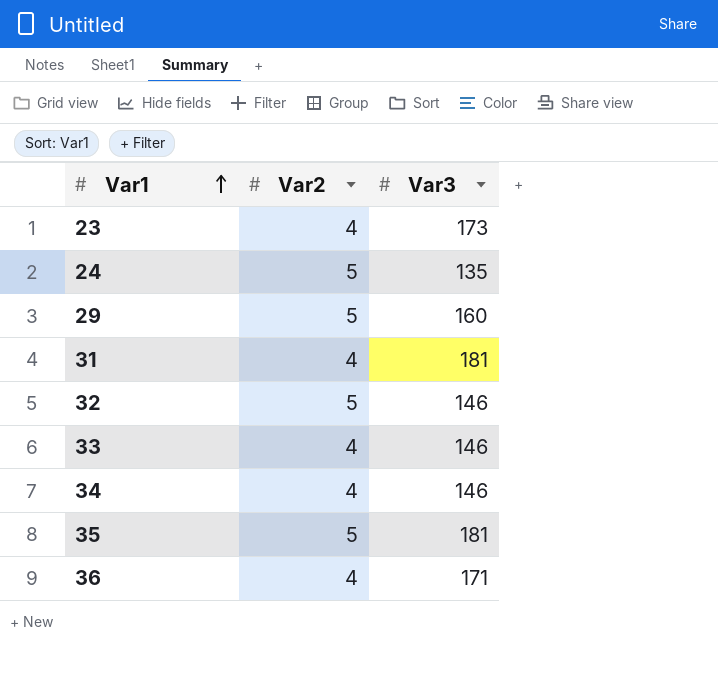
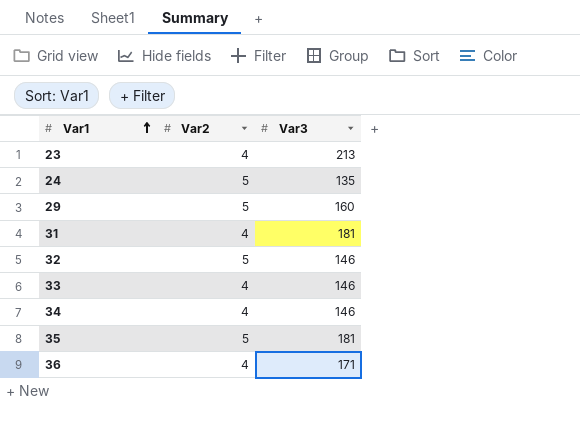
23 | Var3: 173 -> 213

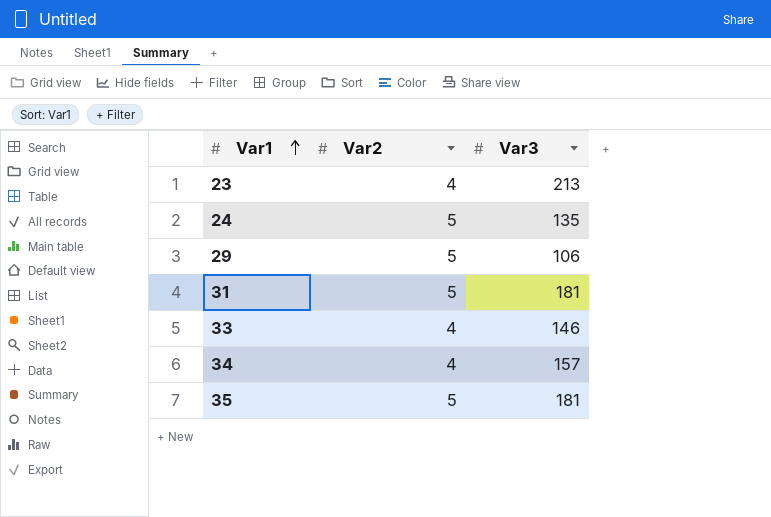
row 32: 5 | 146 -> none
row 36: 4 | 171 -> none
29 | Var3: 160 -> 106
31 | Var2: 4 -> 5
34 | Var3: 146 -> 157

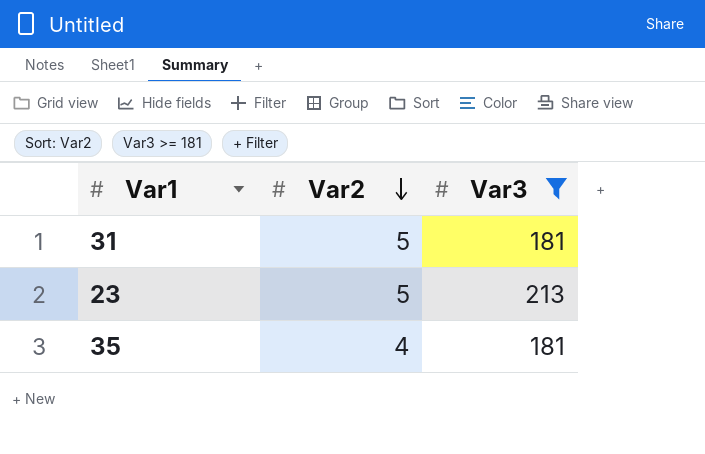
filter: none -> Var3 >= 181
row order: Var1 ascending -> Var2 descending
23 | Var2: 4 -> 5
35 | Var2: 5 -> 4

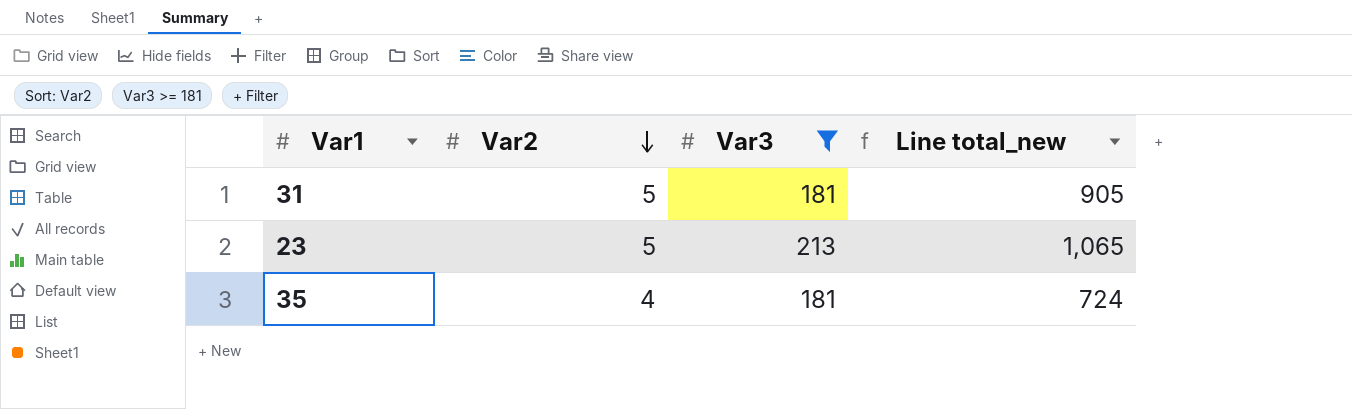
column Line total_new | formula: none -> [Var2] * [Var3]

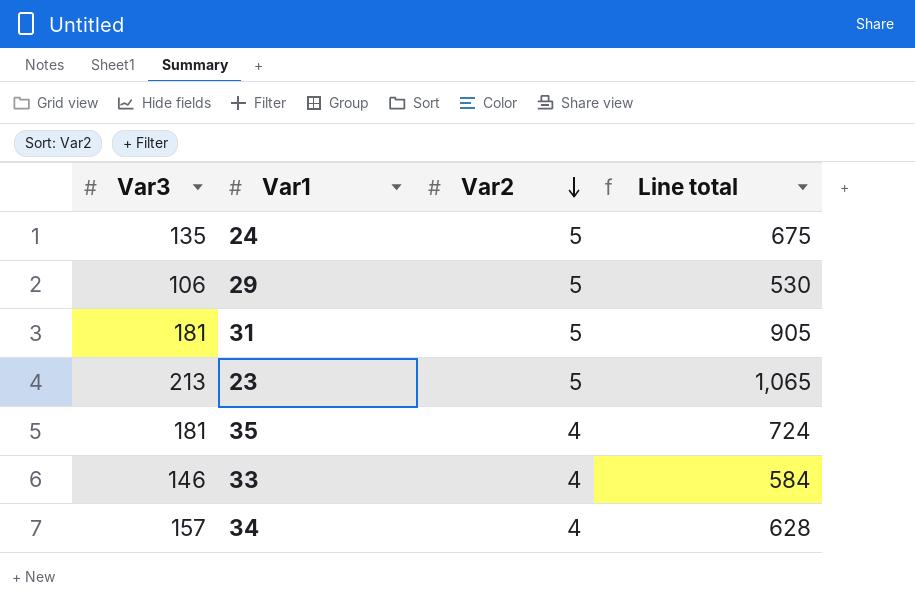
filter: Var3 >= 181 -> none
column Var3 | position: 3 -> 1
column name: Line total_new -> Line total

